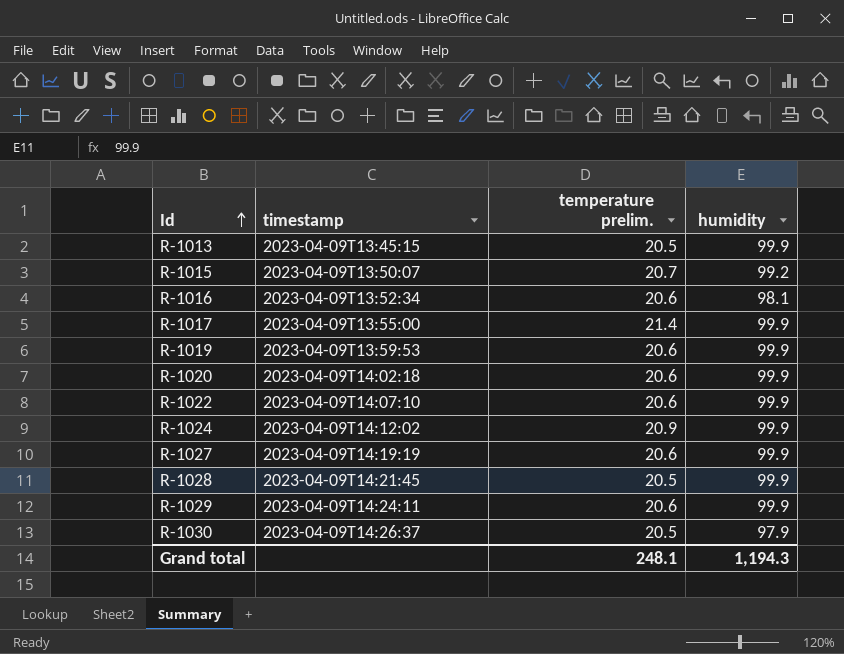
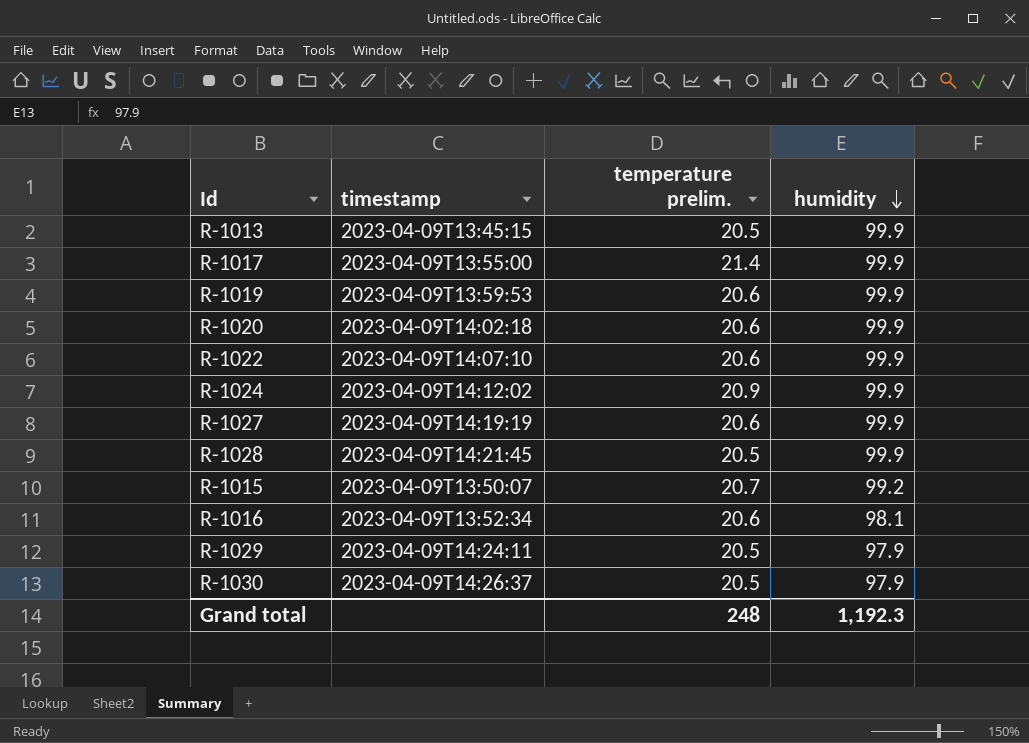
row order: Id ascending -> humidity descending
R-1029 | temperature prelim.: 20.6 -> 20.5
R-1029 | humidity: 99.9 -> 97.9
Grand total | temperature prelim.: 248.1 -> 248
Grand total | humidity: 1,194.3 -> 1,192.3

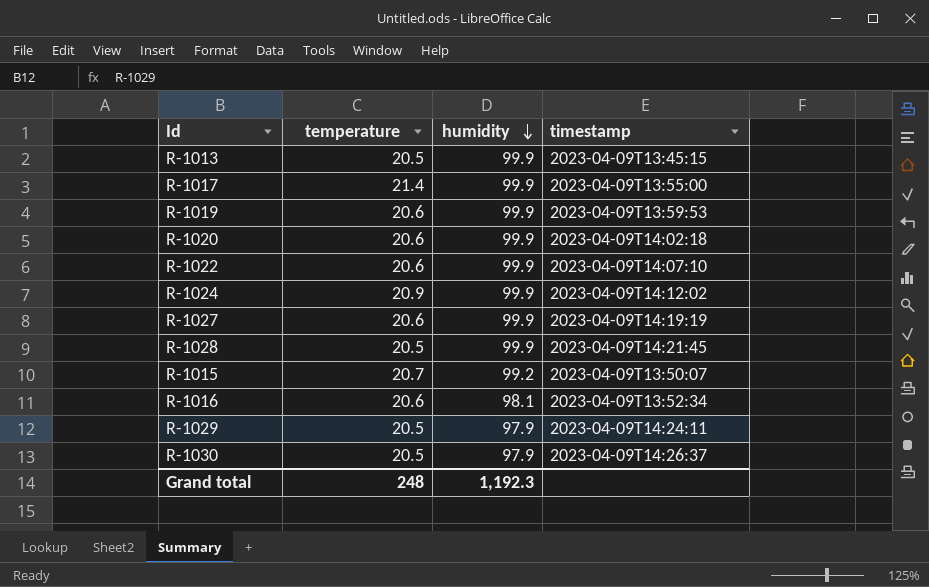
column name: temperature prelim. -> temperature
column timestamp | position: 2 -> 4

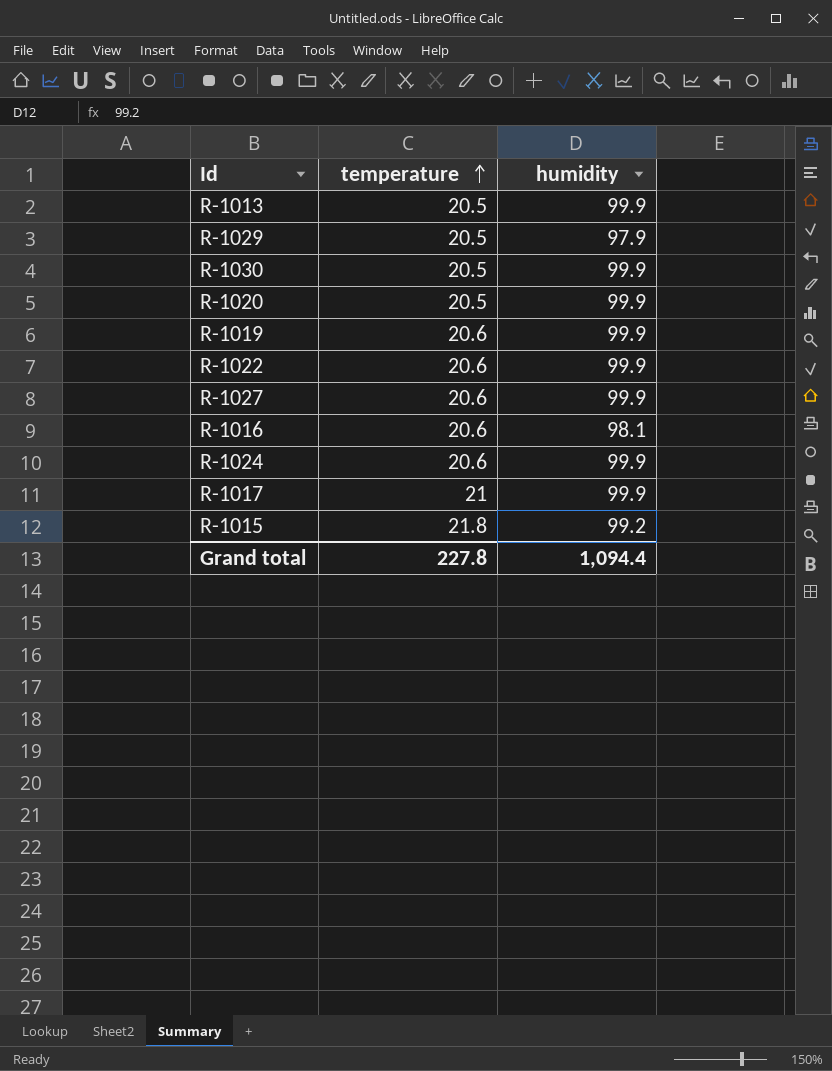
row order: humidity descending -> temperature ascending
column timestamp | position: 4 -> none
row R-1028: 20.5 | 99.9 | 2023-04-09T14:21:45 -> none
R-1030 | humidity: 97.9 -> 99.9
R-1020 | temperature: 20.6 -> 20.5
R-1024 | temperature: 20.9 -> 20.6
R-1017 | temperature: 21.4 -> 21
R-1015 | temperature: 20.7 -> 21.8
Grand total | temperature: 248 -> 227.8
Grand total | humidity: 1,192.3 -> 1,094.4

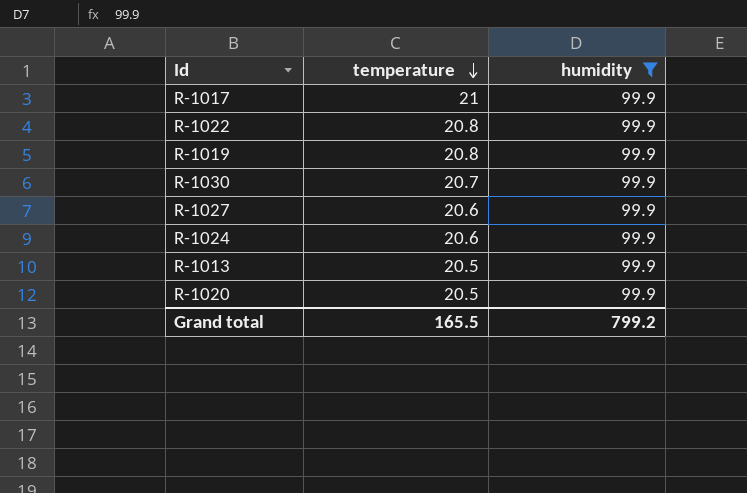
filter: none -> humidity = 99.9
row order: temperature ascending -> temperature descending
R-1022 | temperature: 20.6 -> 20.8
R-1019 | temperature: 20.6 -> 20.8
R-1030 | temperature: 20.5 -> 20.7
Grand total | temperature: 227.8 -> 165.5
Grand total | humidity: 1,094.4 -> 799.2

